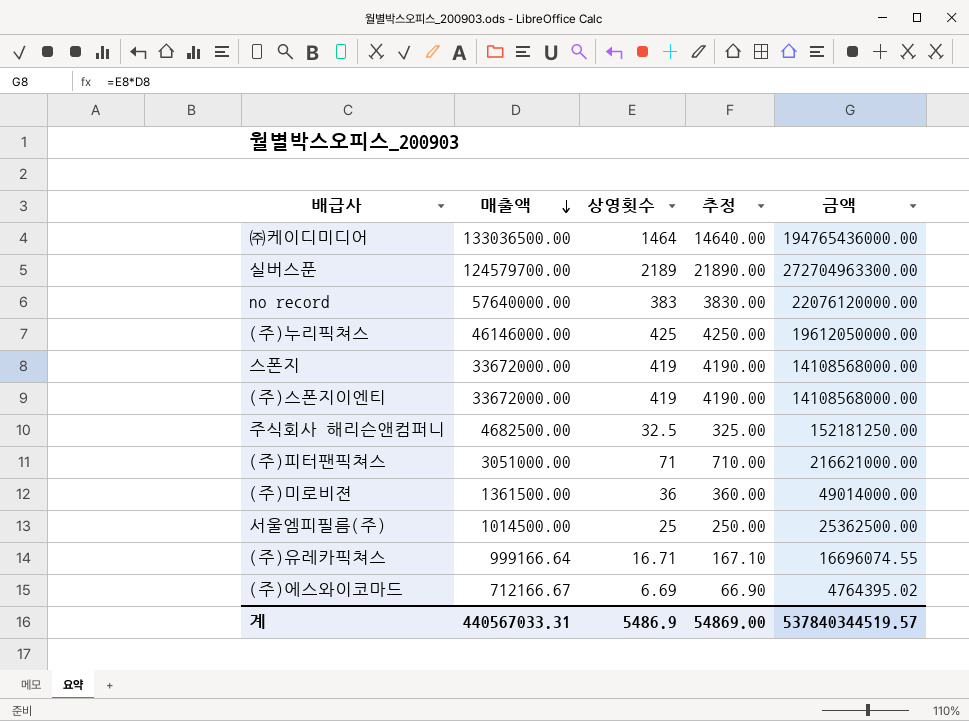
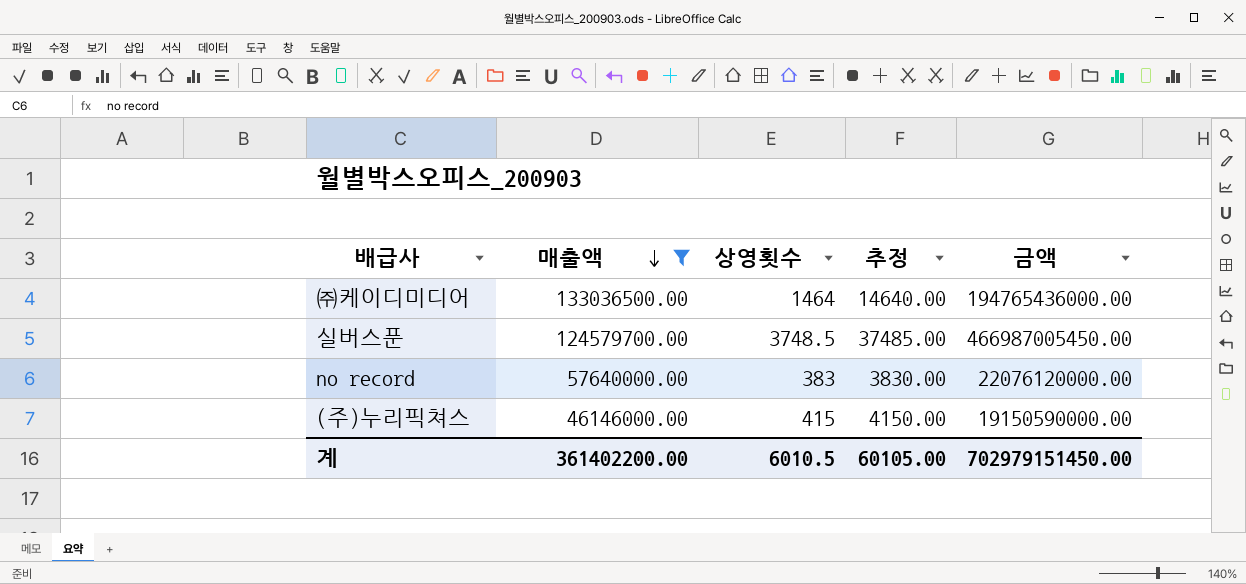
filter: none -> 매출액 >= 46146000.00
실버스푼 | 상영횟수: 2189 -> 3748.5
실버스푼 | 추정: 21890.00 -> 37485.00
실버스푼 | 금액: 272704963300.00 -> 466987005450.00
(주)누리픽쳐스 | 상영횟수: 425 -> 415
(주)누리픽쳐스 | 추정: 4250.00 -> 4150.00
(주)누리픽쳐스 | 금액: 19612050000.00 -> 19150590000.00
계 | 매출액: 440567033.31 -> 361402200.00
계 | 상영횟수: 5486.9 -> 6010.5
계 | 추정: 54869.00 -> 60105.00
계 | 금액: 537840344519.57 -> 702979151450.00

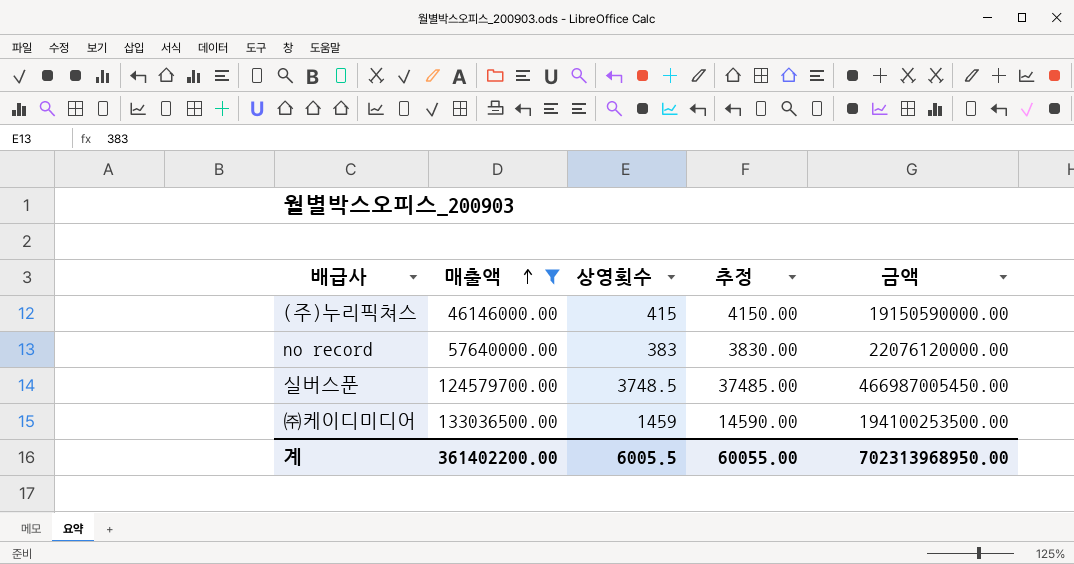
row order: 매출액 descending -> 매출액 ascending
㈜케이디미디어 | 상영횟수: 1464 -> 1459
㈜케이디미디어 | 추정: 14640.00 -> 14590.00
㈜케이디미디어 | 금액: 194765436000.00 -> 194100253500.00
계 | 상영횟수: 6010.5 -> 6005.5
계 | 추정: 60105.00 -> 60055.00
계 | 금액: 702979151450.00 -> 702313968950.00

